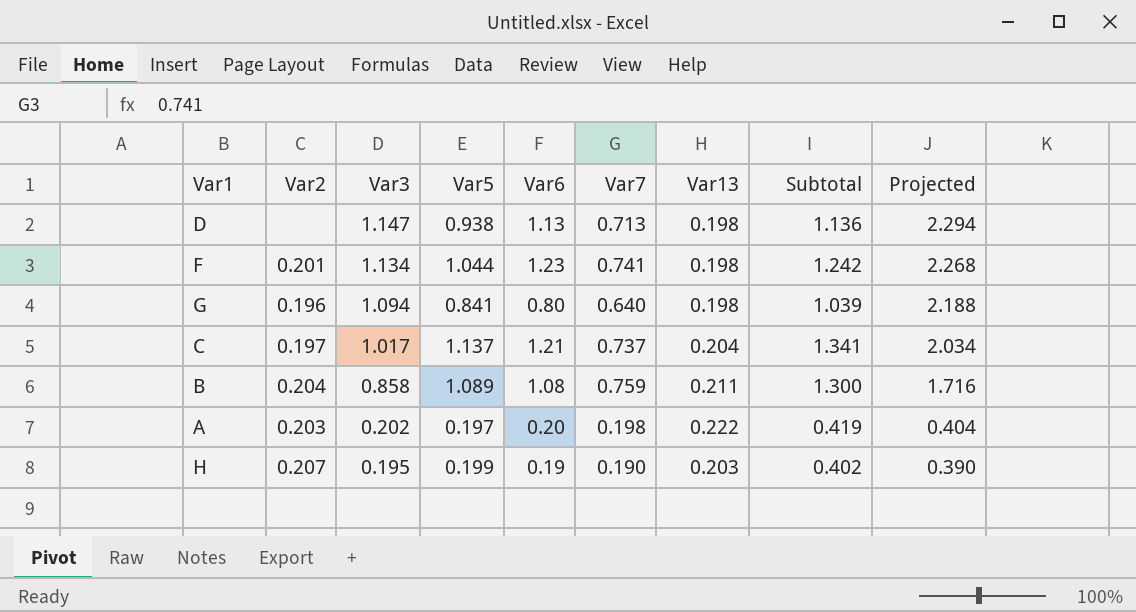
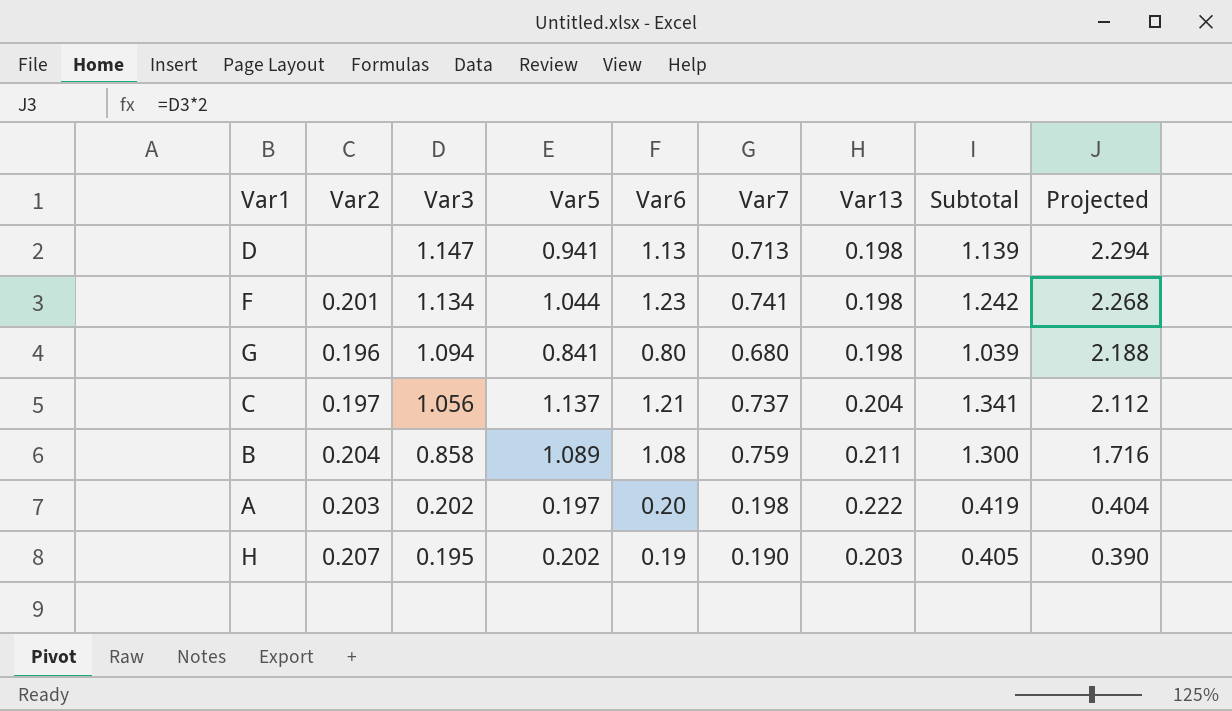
D | Var5: 0.938 -> 0.941
D | Subtotal: 1.136 -> 1.139
G | Var7: 0.640 -> 0.680
C | Var3: 1.017 -> 1.056
C | Projected: 2.034 -> 2.112
H | Var5: 0.199 -> 0.202
H | Subtotal: 0.402 -> 0.405

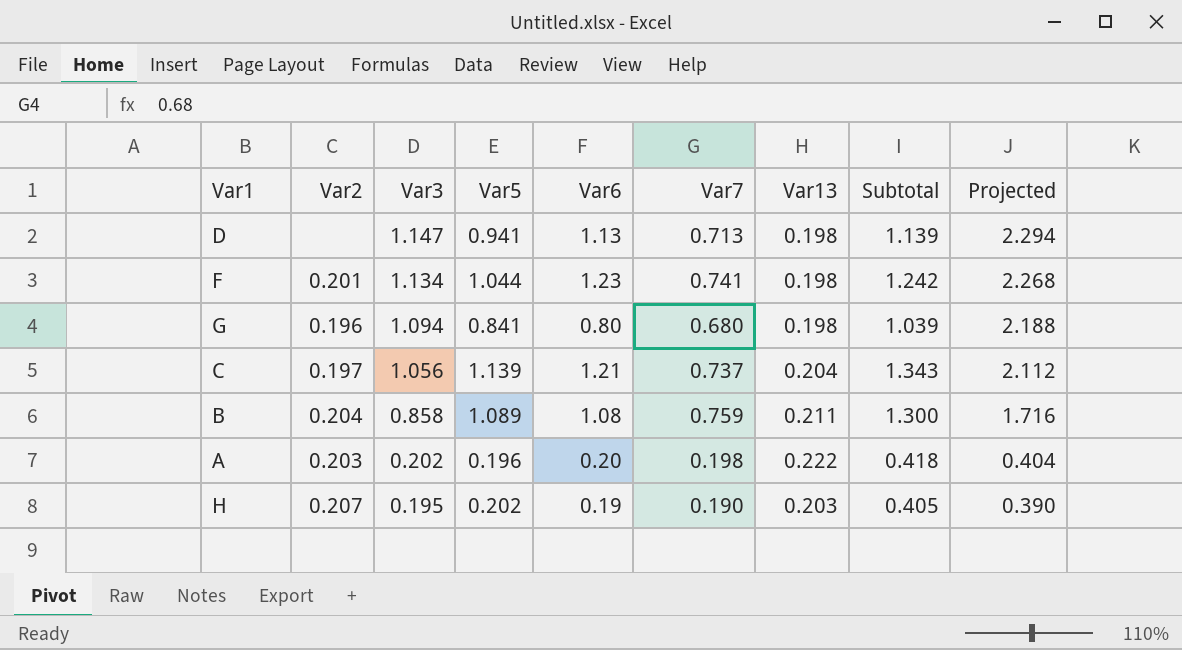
C | Var5: 1.137 -> 1.139
C | Subtotal: 1.341 -> 1.343
A | Var5: 0.197 -> 0.196
A | Subtotal: 0.419 -> 0.418

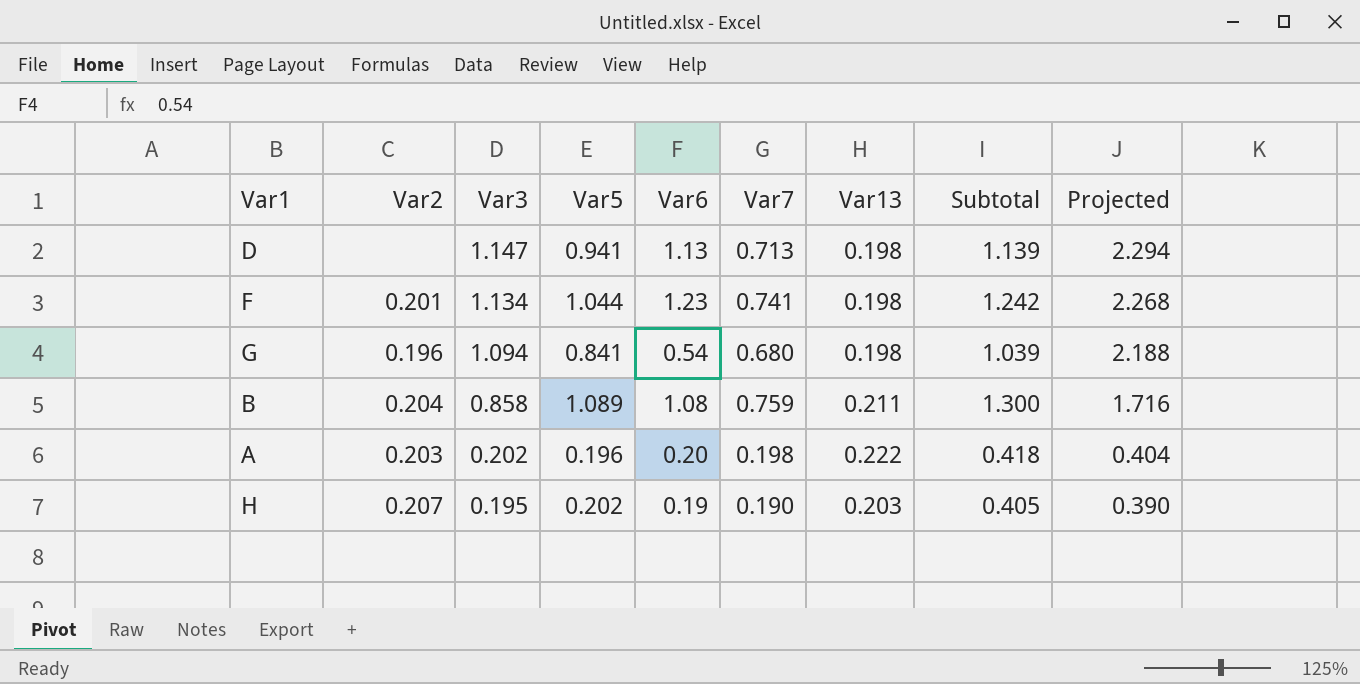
row C: 0.197 | 1.056 | 1.139 | 1.21 | 0.737 | 0.204 | 1.343 | 2.112 -> none
G | Var6: 0.80 -> 0.54

